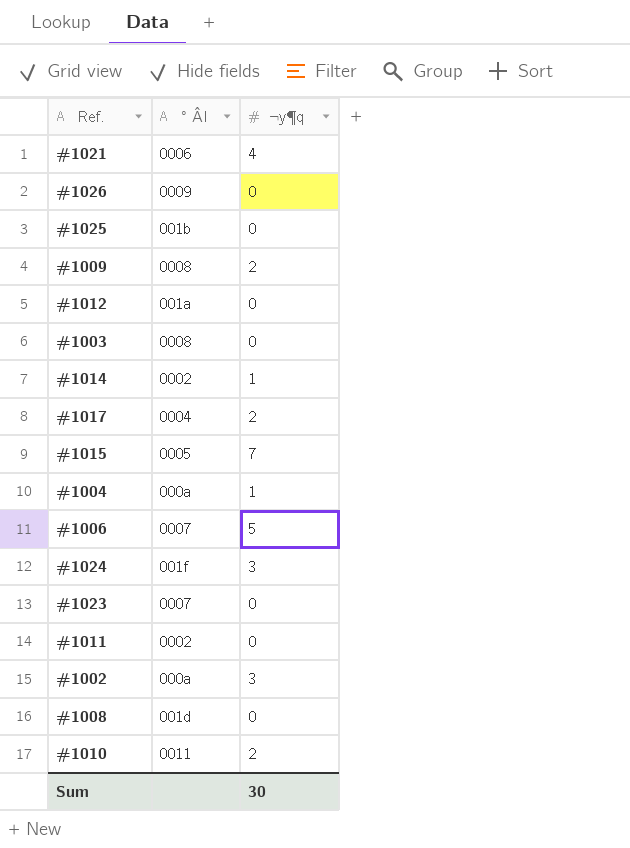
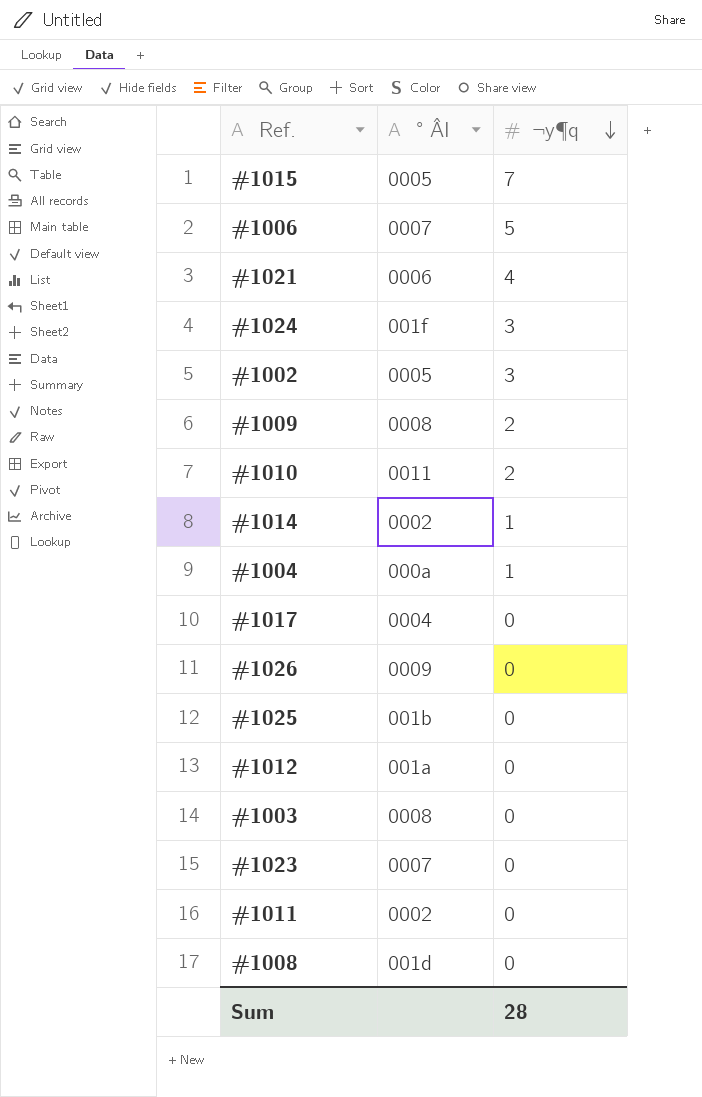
row order: none -> ¬y¶q descending
#1002 | ° ÂI: 000a -> 0005
#1017 | ¬y¶q: 2 -> 0
Sum | ¬y¶q: 30 -> 28

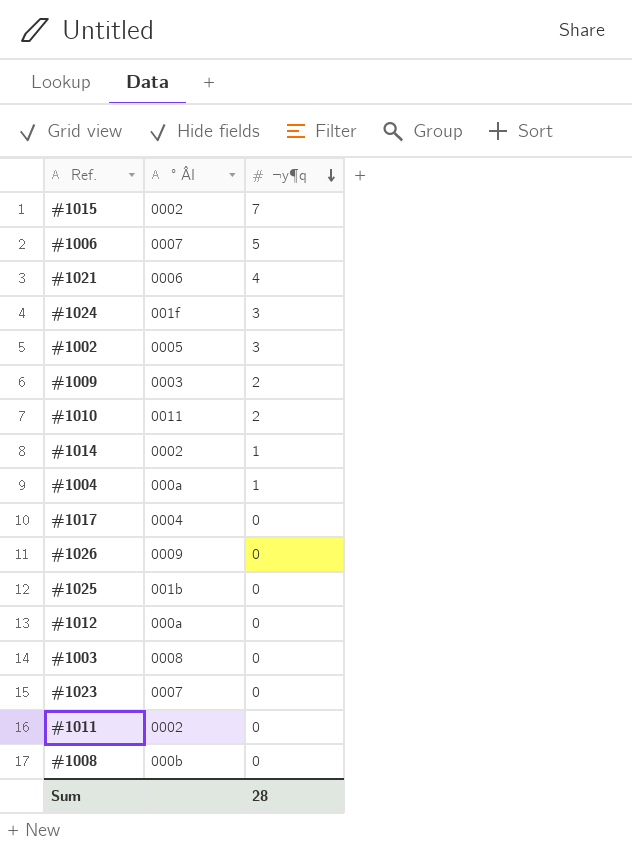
#1015 | ° ÂI: 0005 -> 0002
#1009 | ° ÂI: 0008 -> 0003
#1012 | ° ÂI: 001a -> 000a
#1008 | ° ÂI: 001d -> 000b

